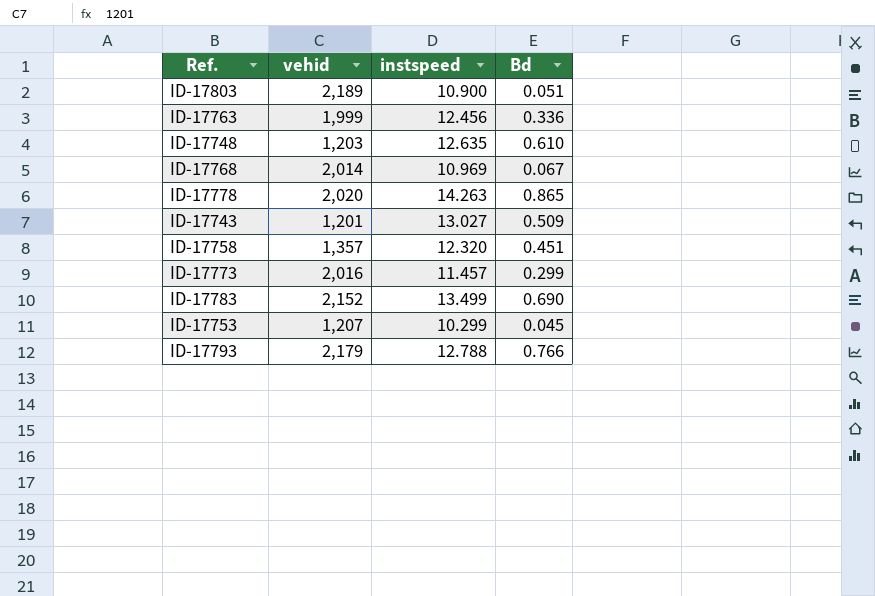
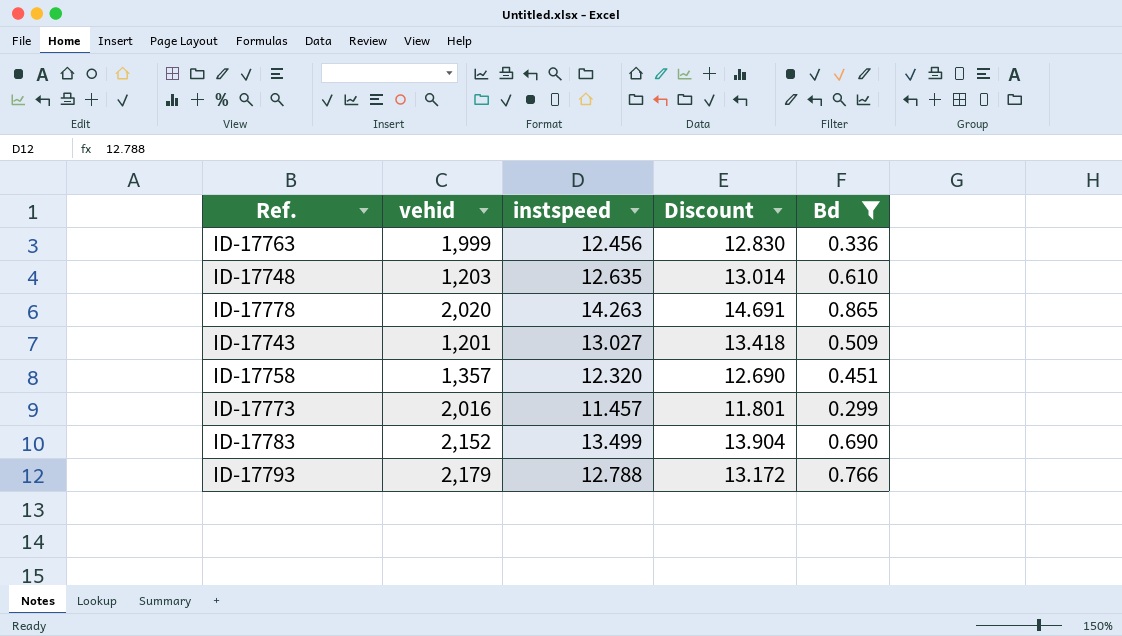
filter: none -> Bd >= 0.299
column Discount | formula: none -> [instspeed] * 1.03

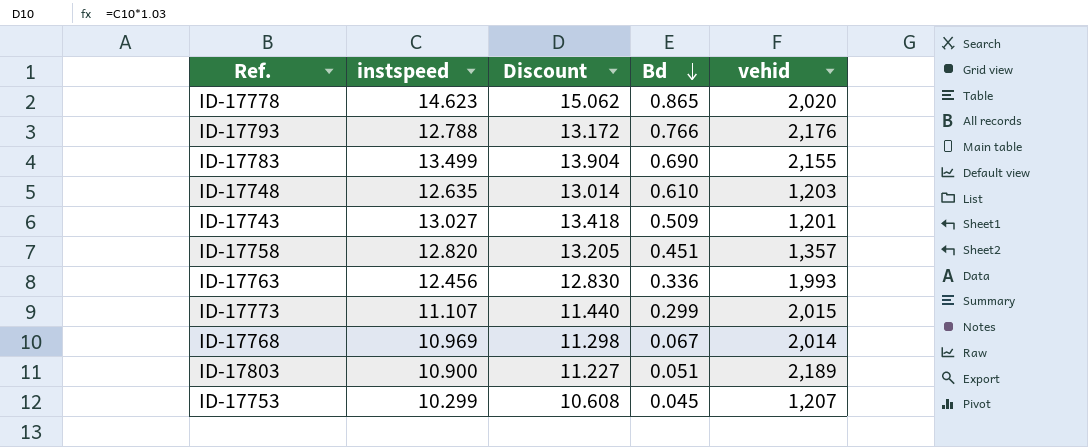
filter: Bd >= 0.299 -> none
row order: none -> Bd descending
column vehid | position: 2 -> 5
ID-17778 | instspeed: 14.263 -> 14.623
ID-17778 | Discount: 14.691 -> 15.062
ID-17793 | vehid: 2,179 -> 2,176
ID-17783 | vehid: 2,152 -> 2,155
ID-17758 | instspeed: 12.320 -> 12.820
ID-17758 | Discount: 12.690 -> 13.205
ID-17763 | vehid: 1,999 -> 1,993
ID-17773 | instspeed: 11.457 -> 11.107
ID-17773 | Discount: 11.801 -> 11.440
ID-17773 | vehid: 2,016 -> 2,015

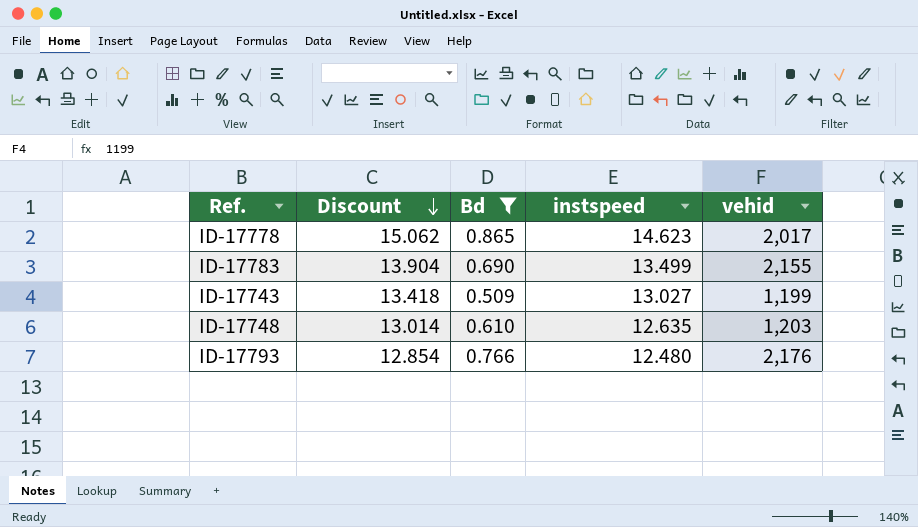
filter: none -> Bd >= 0.509
row order: Bd descending -> Discount descending
column instspeed | position: 2 -> 4
ID-17778 | vehid: 2,020 -> 2,017
ID-17743 | vehid: 1,201 -> 1,199
ID-17793 | Discount: 13.172 -> 12.854
ID-17793 | instspeed: 12.788 -> 12.480

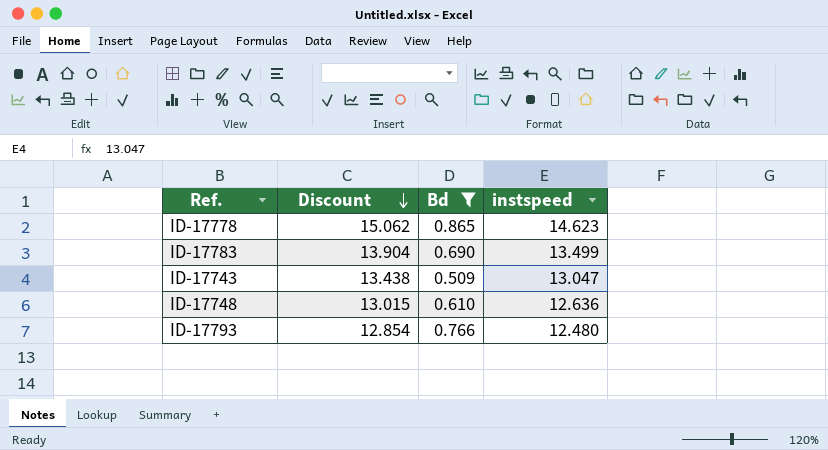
column vehid | position: 5 -> none
ID-17743 | Discount: 13.418 -> 13.438
ID-17743 | instspeed: 13.027 -> 13.047
ID-17748 | Discount: 13.014 -> 13.015
ID-17748 | instspeed: 12.635 -> 12.636

